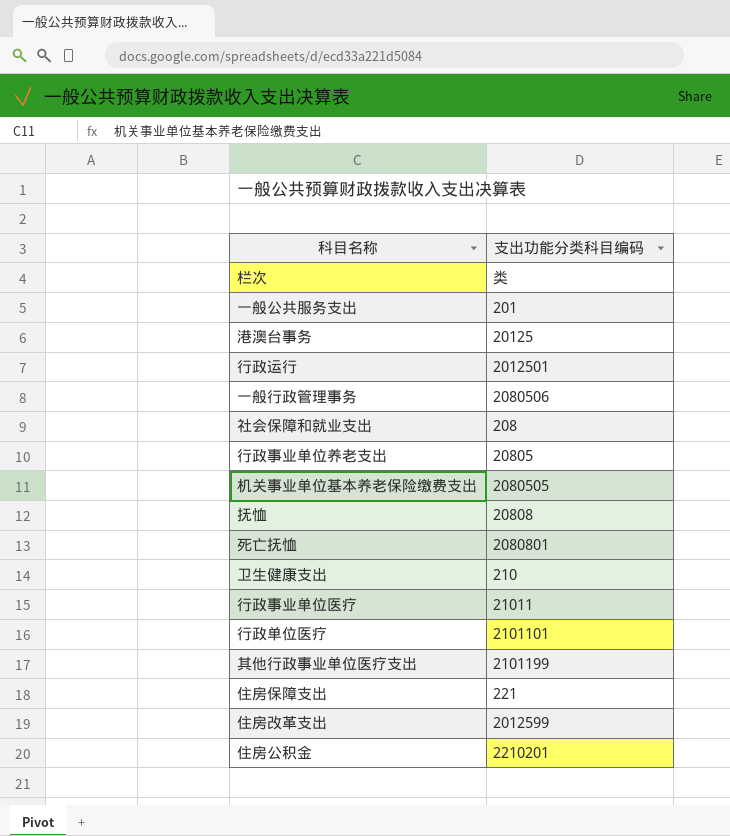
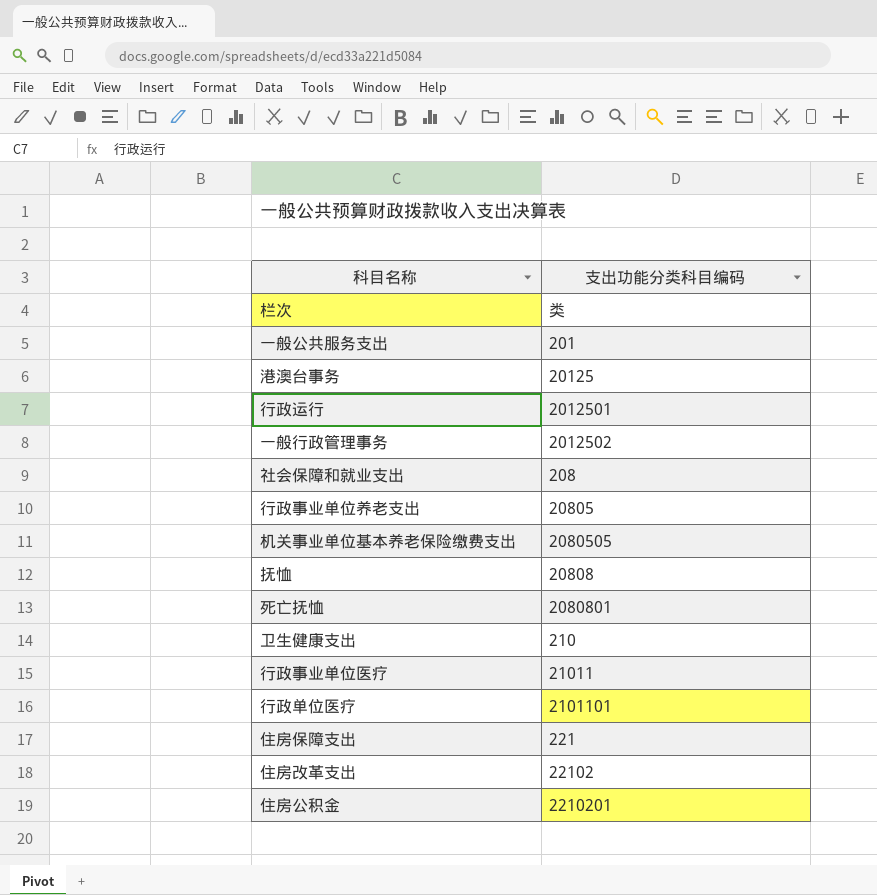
row 其他行政事业单位医疗支出: 2101199 -> none
一般行政管理事务 | 支出功能分类科目编码: 2080506 -> 2012502
住房改革支出 | 支出功能分类科目编码: 2012599 -> 22102

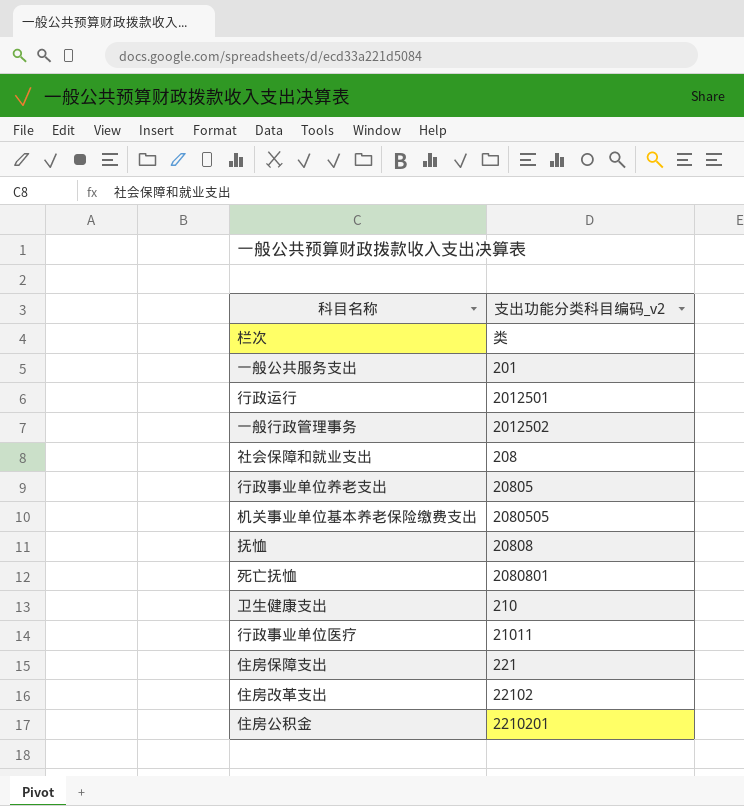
column name: 支出功能分类科目编码 -> 支出功能分类科目编码_v2
row 港澳台事务: 20125 -> none
row 行政单位医疗: 2101101 -> none

